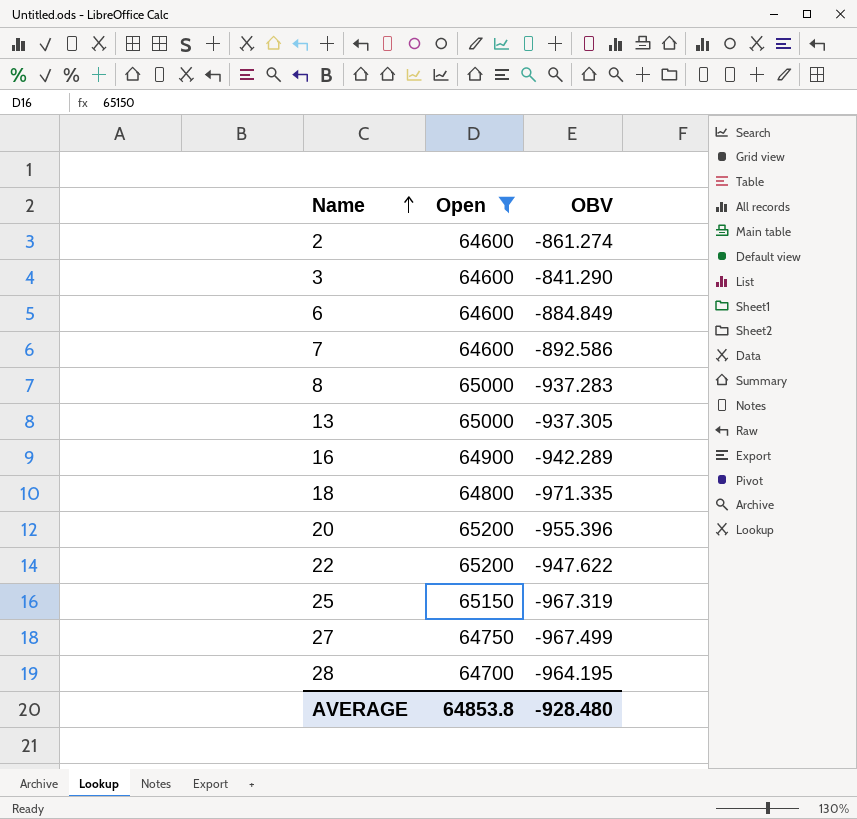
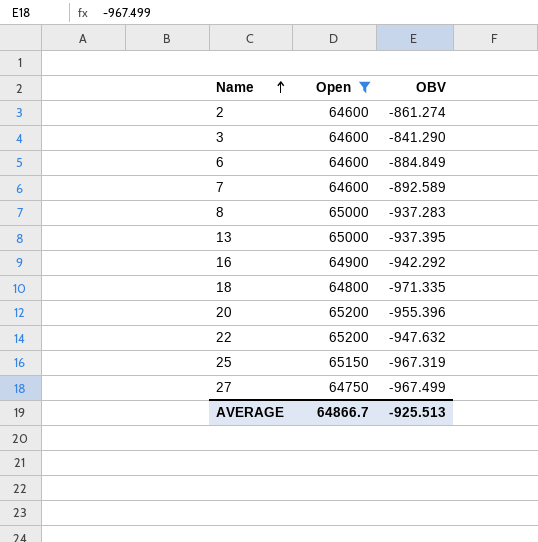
row 28: 64700 | -964.195 -> none
7 | OBV: -892.586 -> -892.589
13 | OBV: -937.305 -> -937.395
16 | OBV: -942.289 -> -942.292
22 | OBV: -947.622 -> -947.632
AVERAGE | Open: 64853.8 -> 64866.7
AVERAGE | OBV: -928.480 -> -925.513

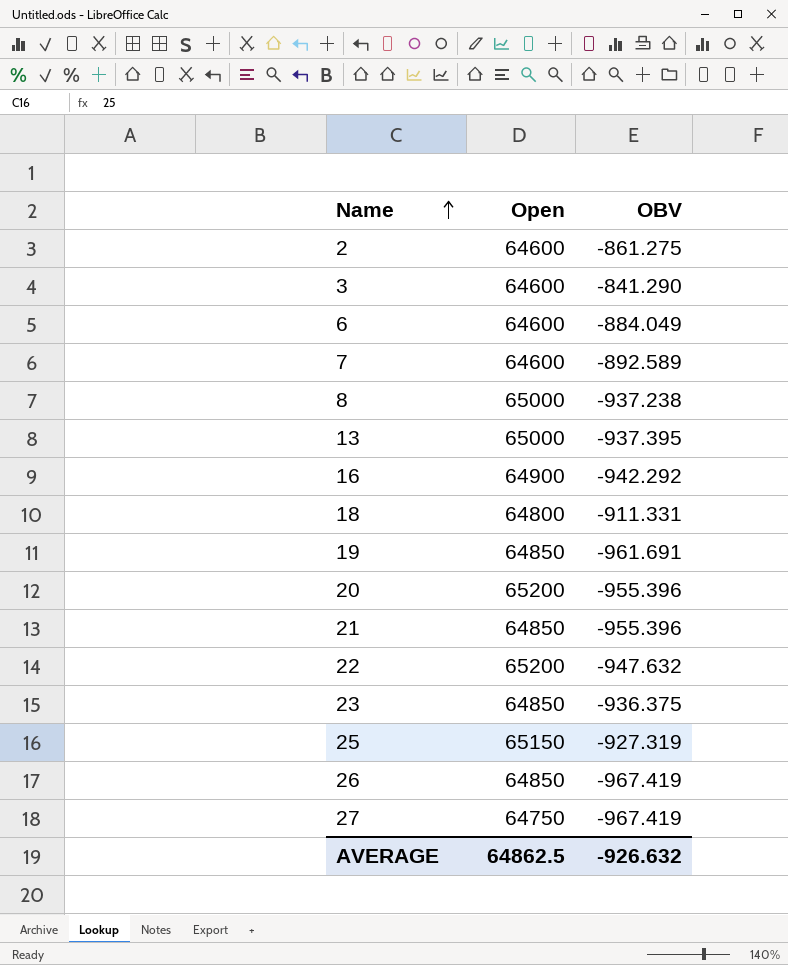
filter: Open != 64850 -> none
2 | OBV: -861.274 -> -861.275
6 | OBV: -884.849 -> -884.049
8 | OBV: -937.283 -> -937.238
18 | OBV: -971.335 -> -911.331
25 | OBV: -967.319 -> -927.319
27 | OBV: -967.499 -> -967.419
AVERAGE | Open: 64866.7 -> 64862.5
AVERAGE | OBV: -925.513 -> -926.632

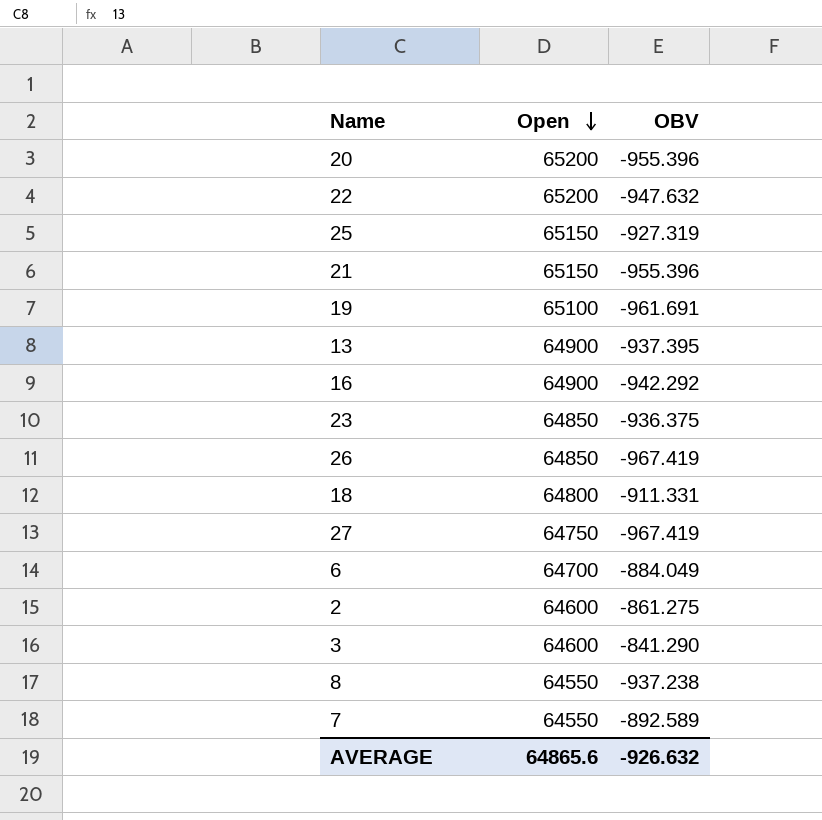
row order: Name ascending -> Open descending
21 | Open: 64850 -> 65150
19 | Open: 64850 -> 65100
13 | Open: 65000 -> 64900
6 | Open: 64600 -> 64700
8 | Open: 65000 -> 64550
7 | Open: 64600 -> 64550
AVERAGE | Open: 64862.5 -> 64865.6

